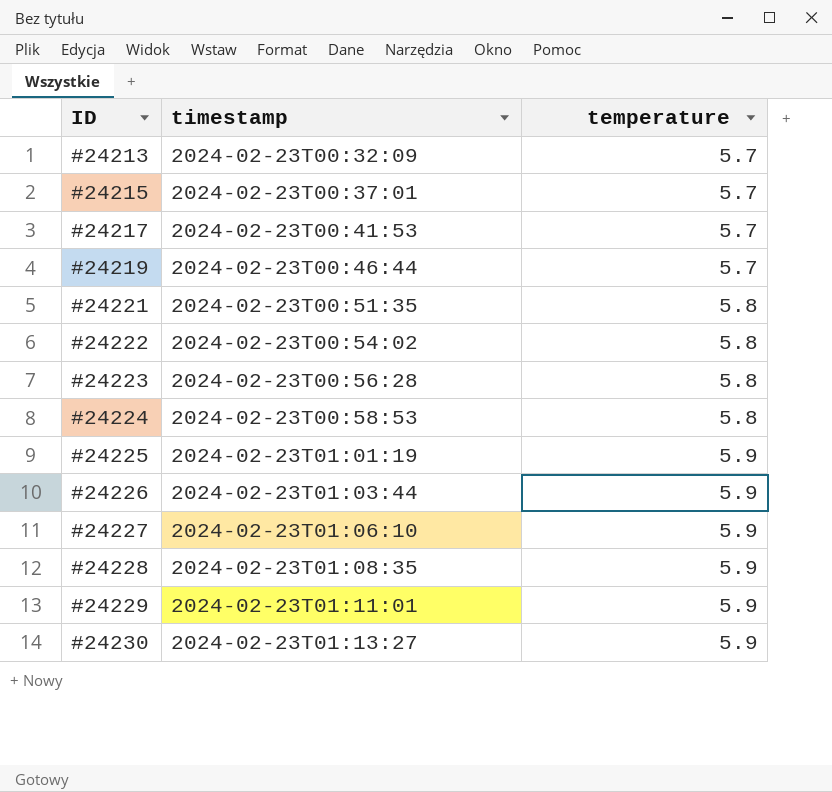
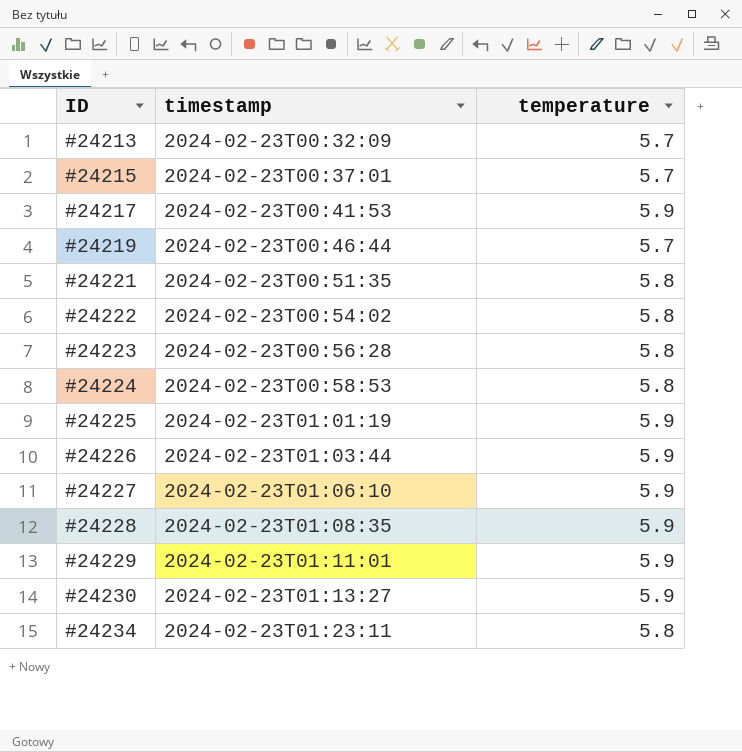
#24217 | temperature: 5.7 -> 5.9
row #24234: none -> 2024-02-23T01:23:11 | 5.8

